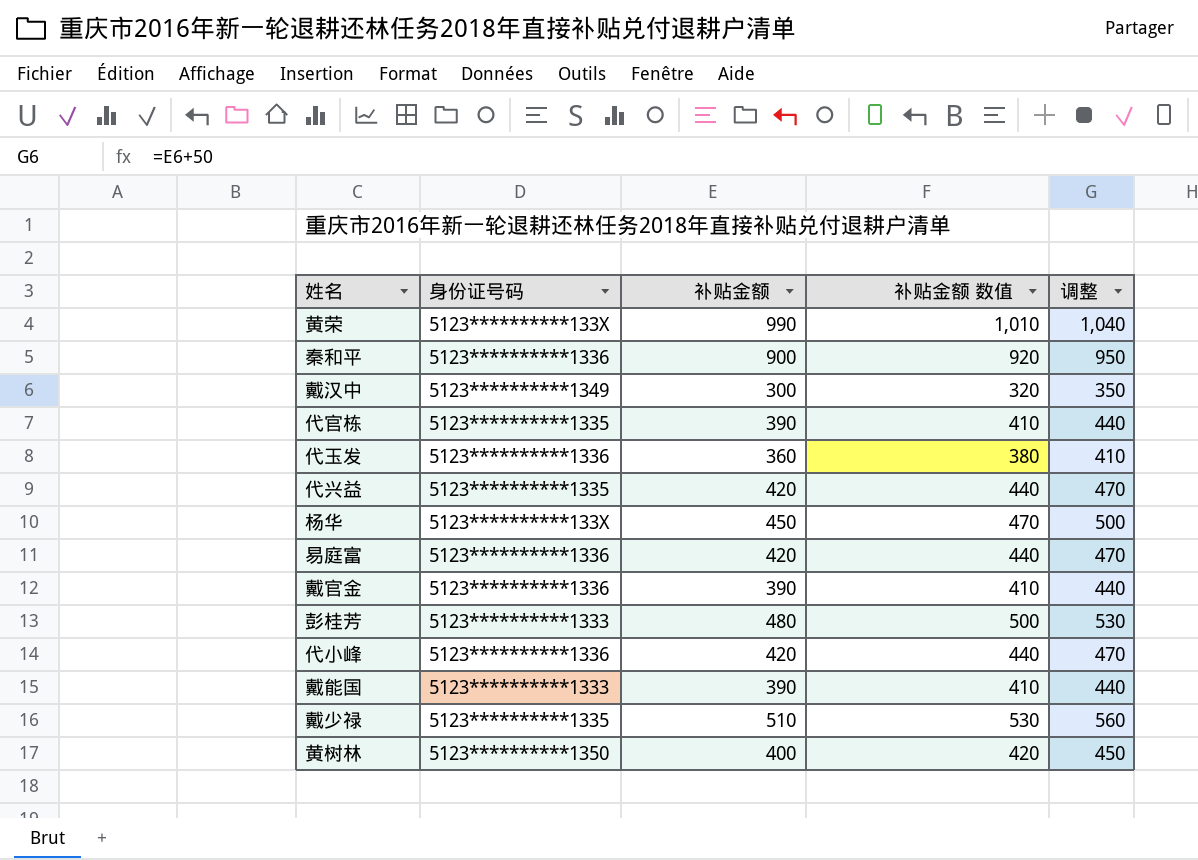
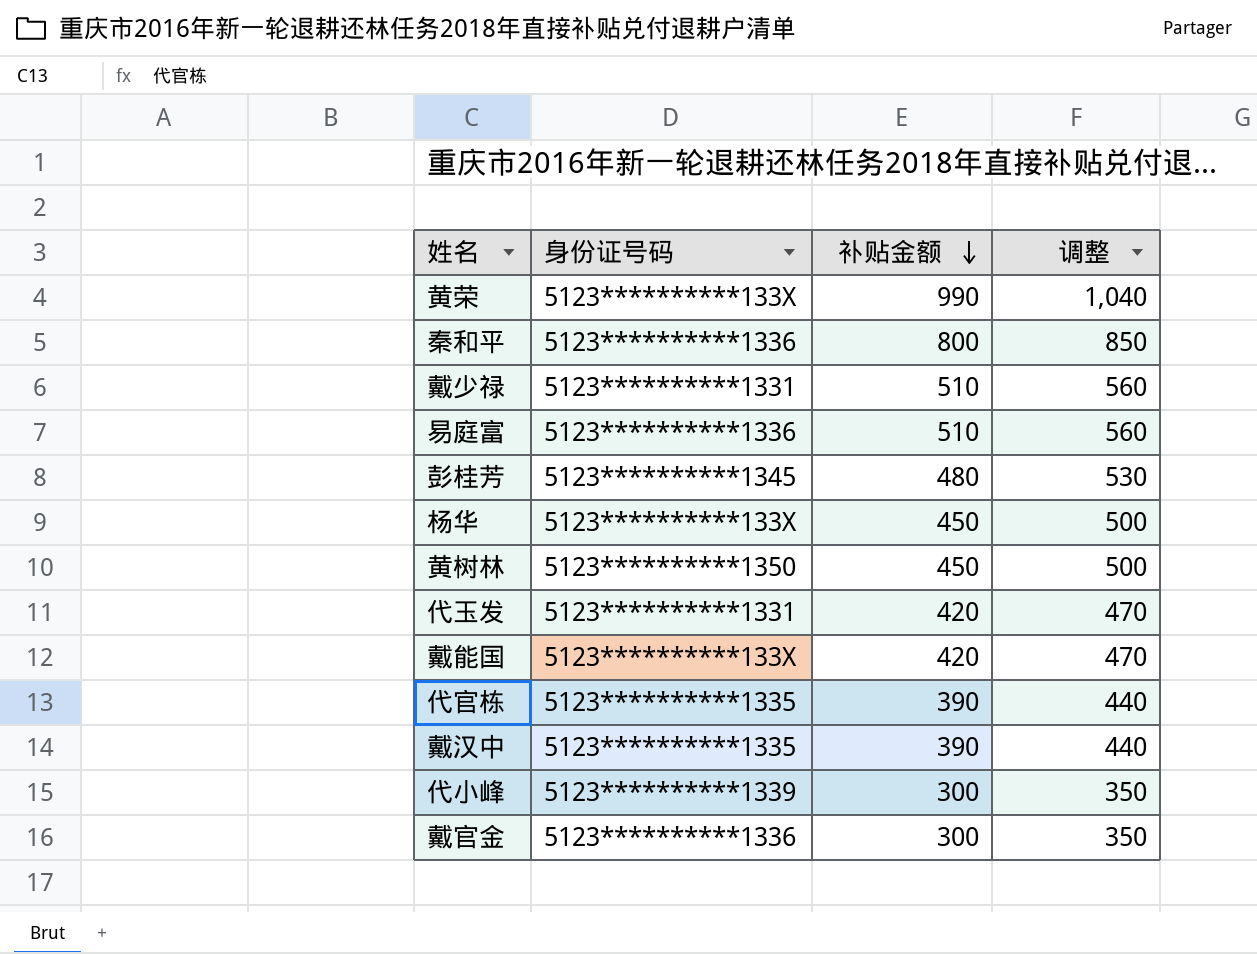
row order: none -> 补贴金额 descending
column 补贴金额 数值 | formula: [补贴金额] + 20 -> none
row 代兴益: 5123**********1335 | 420 | 440 | 470 -> none
秦和平 | 补贴金额: 900 -> 800
秦和平 | 调整: 950 -> 850
戴少禄 | 身份证号码: 5123**********1335 -> 5123**********1331
易庭富 | 补贴金额: 420 -> 510
易庭富 | 调整: 470 -> 560
彭桂芳 | 身份证号码: 5123**********1333 -> 5123**********1345
黄树林 | 补贴金额: 400 -> 450
黄树林 | 调整: 450 -> 500
代玉发 | 身份证号码: 5123**********1336 -> 5123**********1331
代玉发 | 补贴金额: 360 -> 420
代玉发 | 调整: 410 -> 470
戴能国 | 身份证号码: 5123**********1333 -> 5123**********133X
戴能国 | 补贴金额: 390 -> 420
戴能国 | 调整: 440 -> 470
戴汉中 | 身份证号码: 5123**********1349 -> 5123**********1335
戴汉中 | 补贴金额: 300 -> 390
戴汉中 | 调整: 350 -> 440
代小峰 | 身份证号码: 5123**********1336 -> 5123**********1339
代小峰 | 补贴金额: 420 -> 300
代小峰 | 调整: 470 -> 350
戴官金 | 补贴金额: 390 -> 300
戴官金 | 调整: 440 -> 350

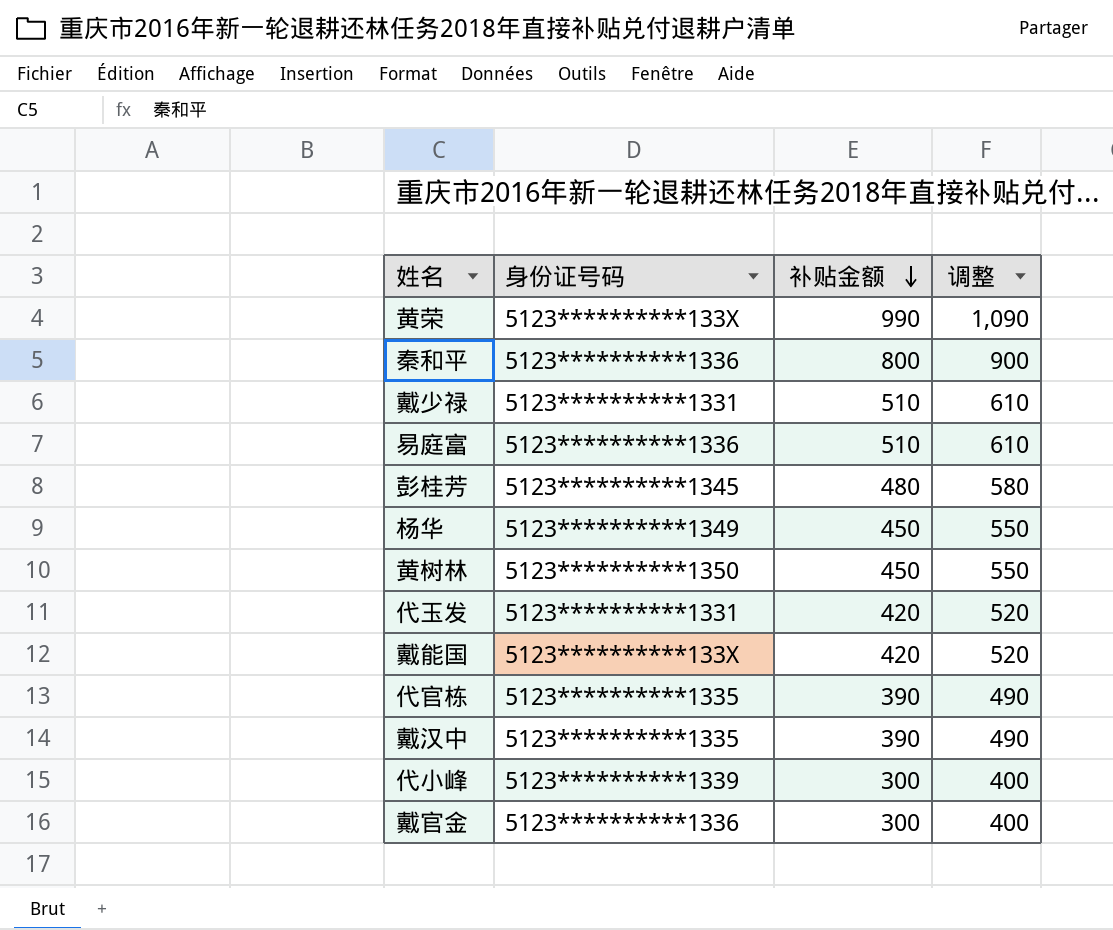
column 调整 | formula: [补贴金额] + 50 -> [补贴金额] + 100
杨华 | 身份证号码: 5123**********133X -> 5123**********1349

